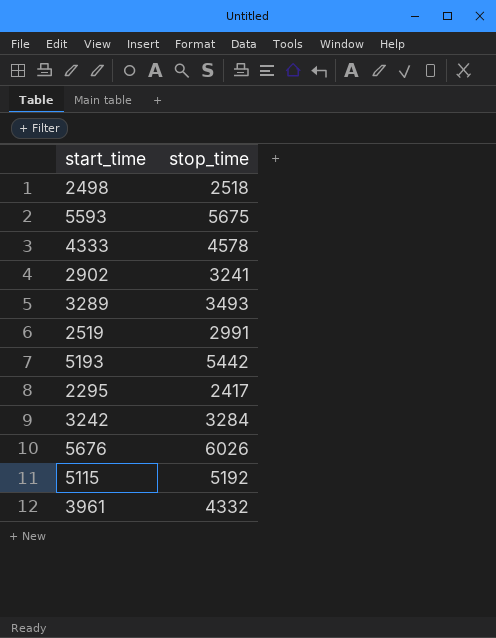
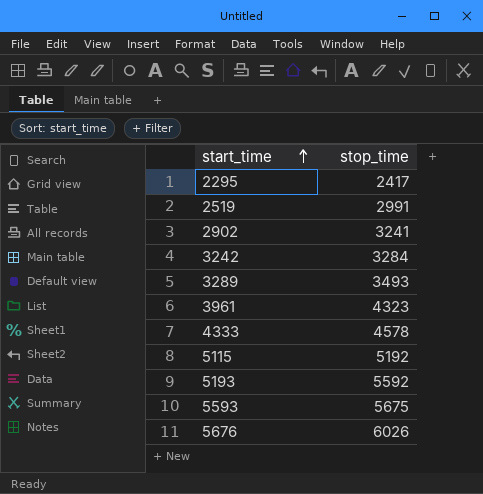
row order: none -> start_time ascending
row 2498: 2518 -> none
3961 | stop_time: 4332 -> 4323
5193 | stop_time: 5442 -> 5592

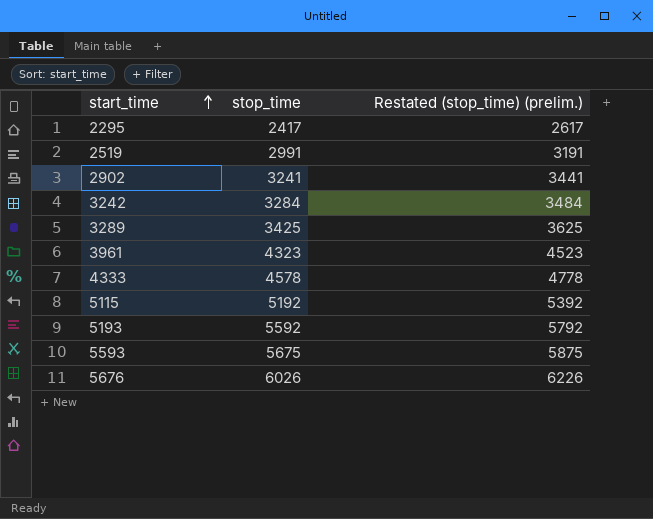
column Restated (stop_time) (prelim.) | formula: none -> [stop_time] + 200
3289 | stop_time: 3493 -> 3425

